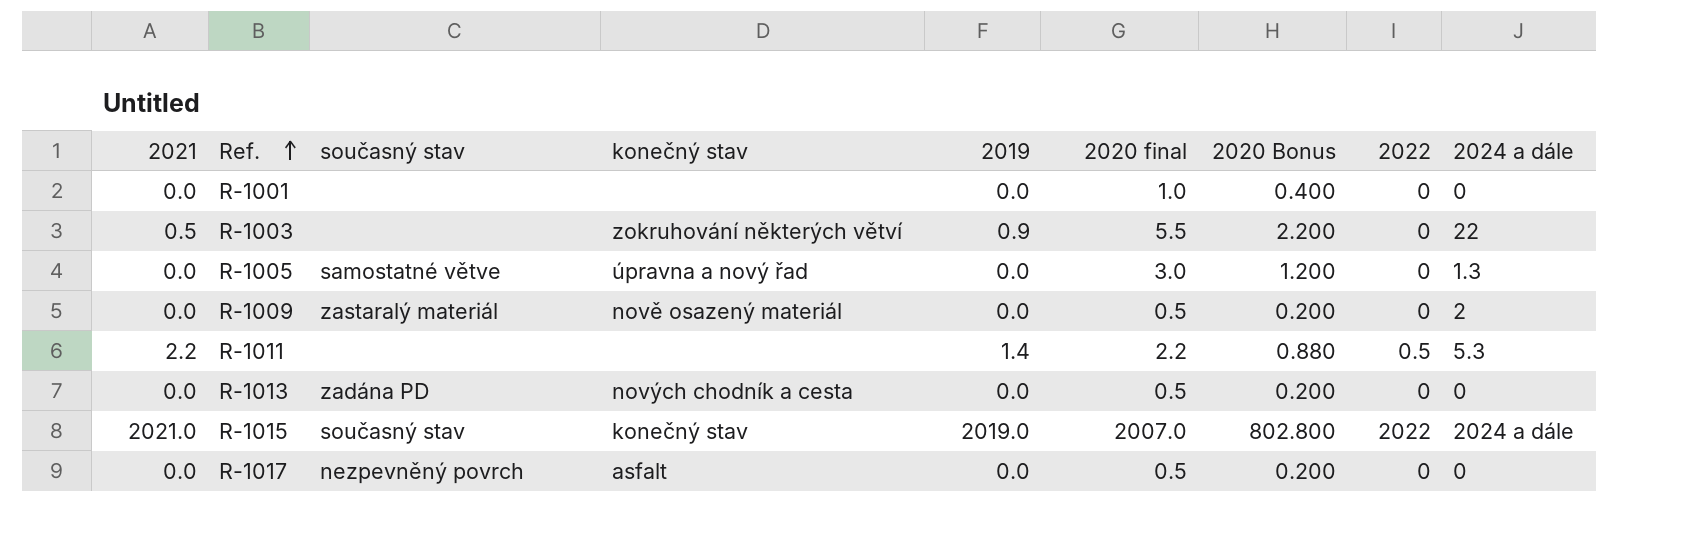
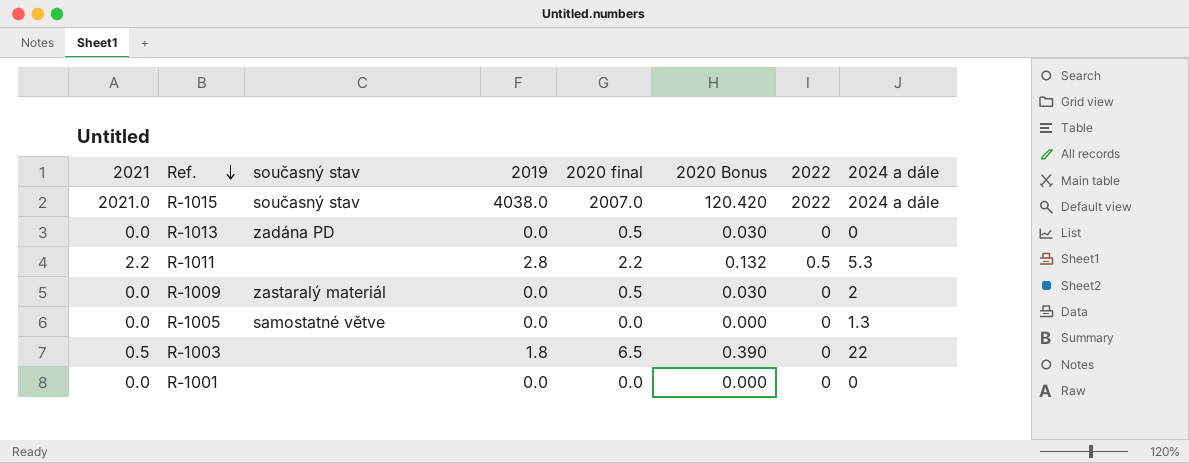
row order: Ref. ascending -> Ref. descending
column konečný stav | position: 4 -> none
column 2020 Bonus | formula: [2020 final] * 0.4 -> [2020 final] * 0.06
row R-1017: 0.0 | nezpevněný povrch | asfalt | 0.0 | 0.5 | 0.200 | 0 | 0 -> none
R-1015 | 2019: 2019.0 -> 4038.0
R-1011 | 2019: 1.4 -> 2.8
R-1005 | 2020 final: 3.0 -> 0.0
R-1003 | 2019: 0.9 -> 1.8
R-1003 | 2020 final: 5.5 -> 6.5
R-1001 | 2020 final: 1.0 -> 0.0

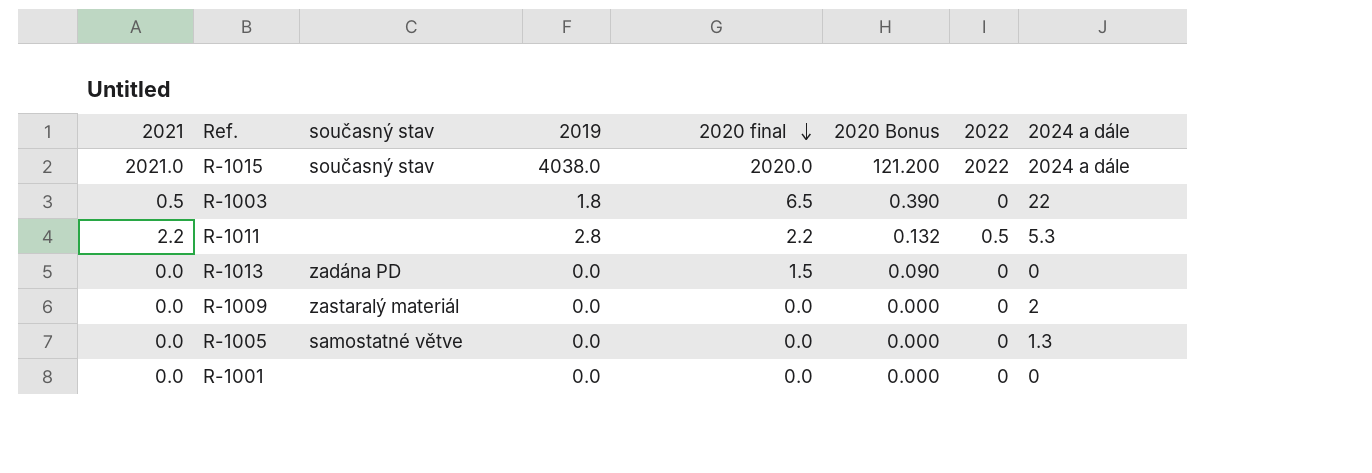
row order: Ref. descending -> 2020 final descending
R-1015 | 2020 final: 2007.0 -> 2020.0
R-1015 | 2020 Bonus: 120.420 -> 121.200
R-1013 | 2020 final: 0.5 -> 1.5
R-1013 | 2020 Bonus: 0.030 -> 0.090
R-1009 | 2020 final: 0.5 -> 0.0
R-1009 | 2020 Bonus: 0.030 -> 0.000

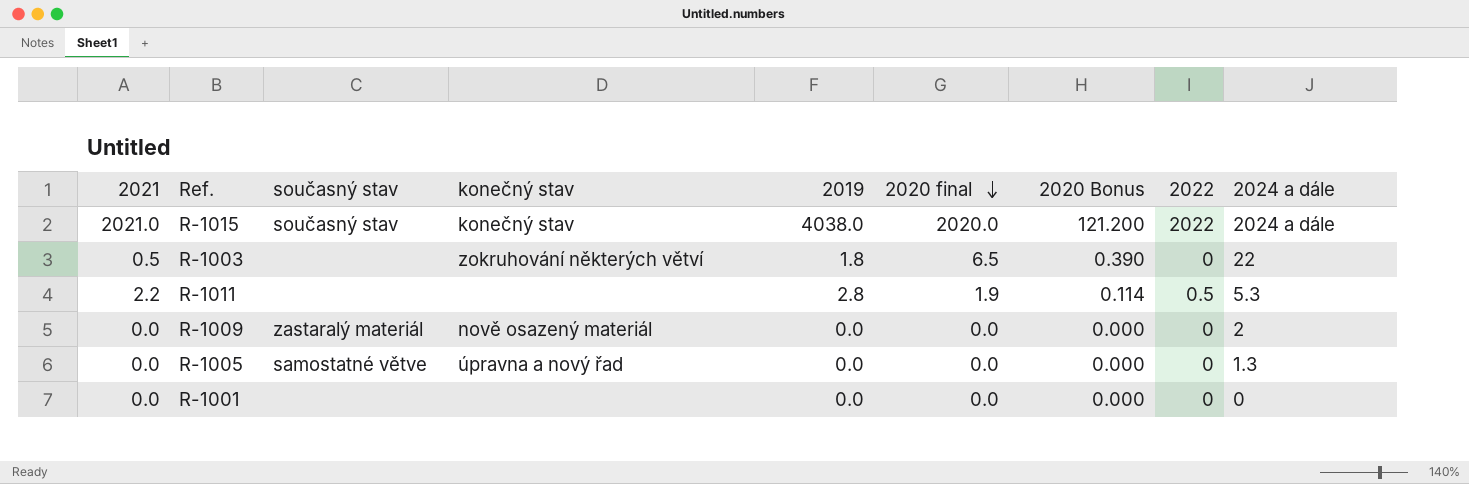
column konečný stav | position: none -> 4
row R-1013: 0.0 | zadána PD | 0.0 | 1.5 | 0.090 | 0 | 0 -> none
R-1011 | 2020 final: 2.2 -> 1.9
R-1011 | 2020 Bonus: 0.132 -> 0.114

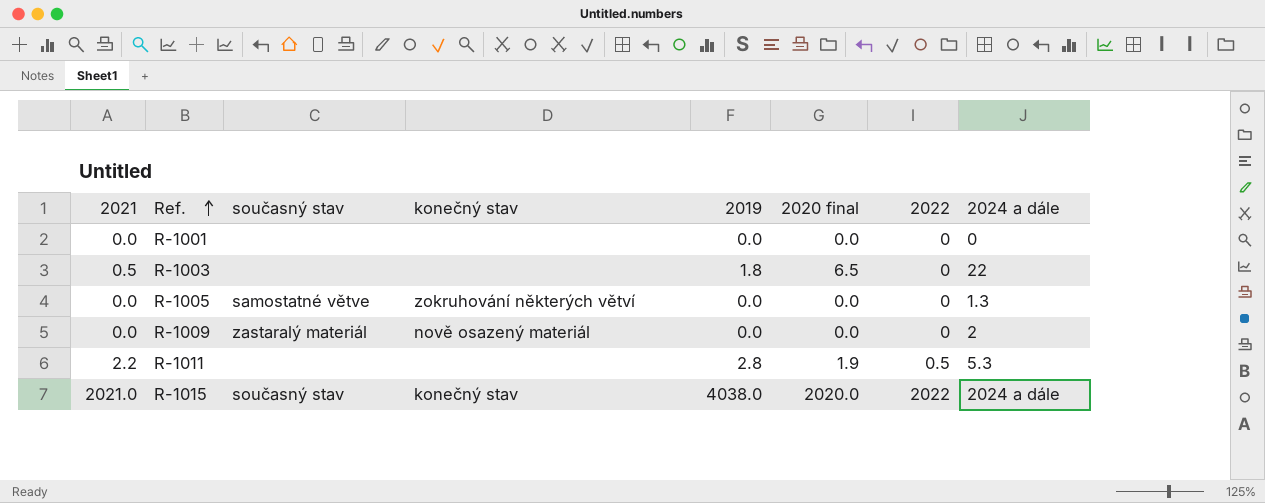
row order: 2020 final descending -> Ref. ascending
column 2020 Bonus | formula: [2020 final] * 0.06 -> none
R-1003 | konečný stav: zokruhování některých větví -> none
R-1005 | konečný stav: úpravna a nový řad -> zokruhování některých větví

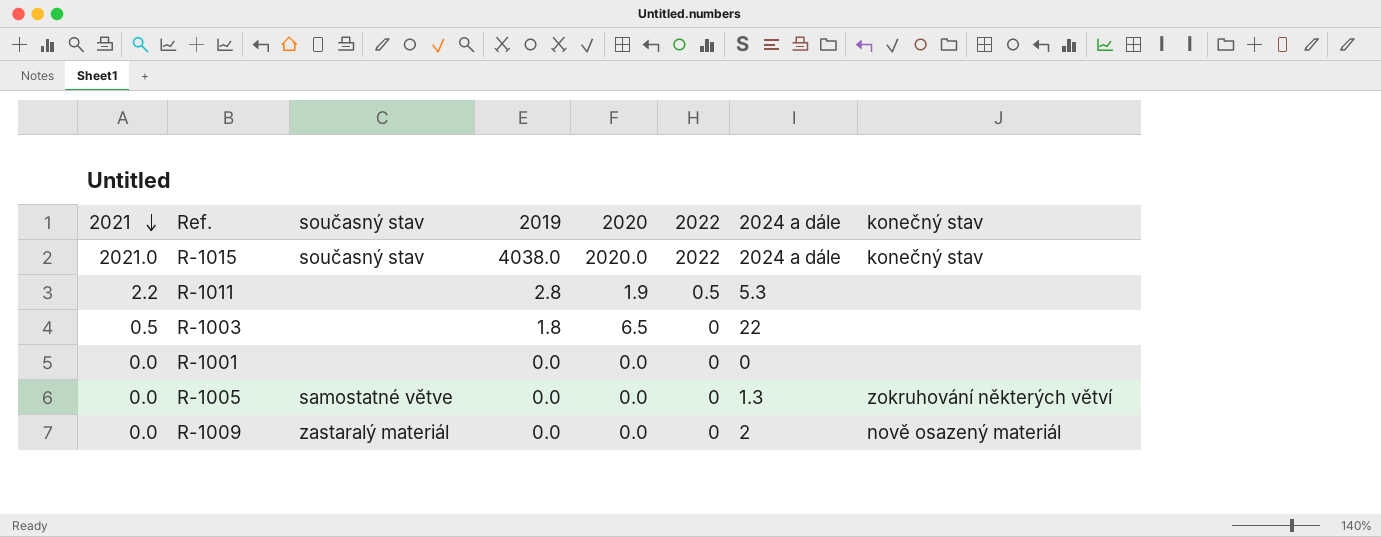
row order: Ref. ascending -> 2021 descending
column name: 2020 final -> 2020
column konečný stav | position: 4 -> 8

